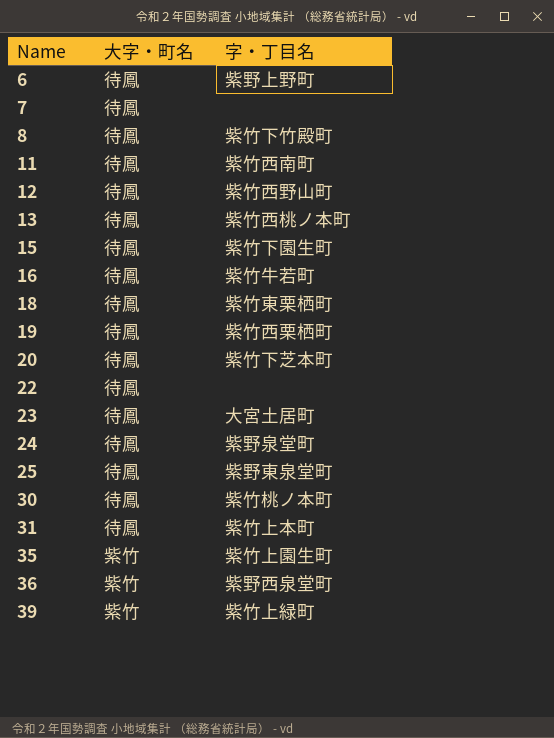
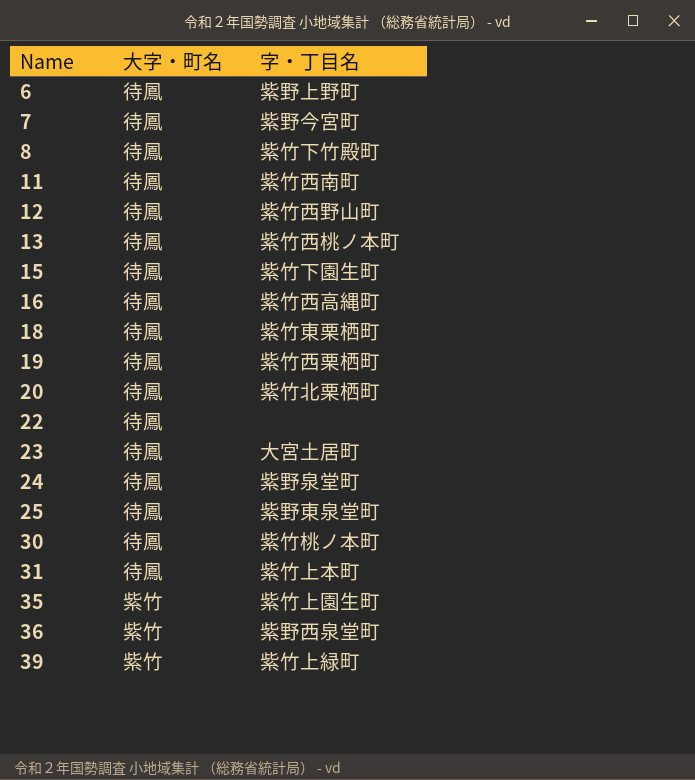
7 | 字・丁目名: none -> 紫野今宮町
16 | 字・丁目名: 紫竹牛若町 -> 紫竹西高縄町
20 | 字・丁目名: 紫竹下芝本町 -> 紫竹北栗栖町

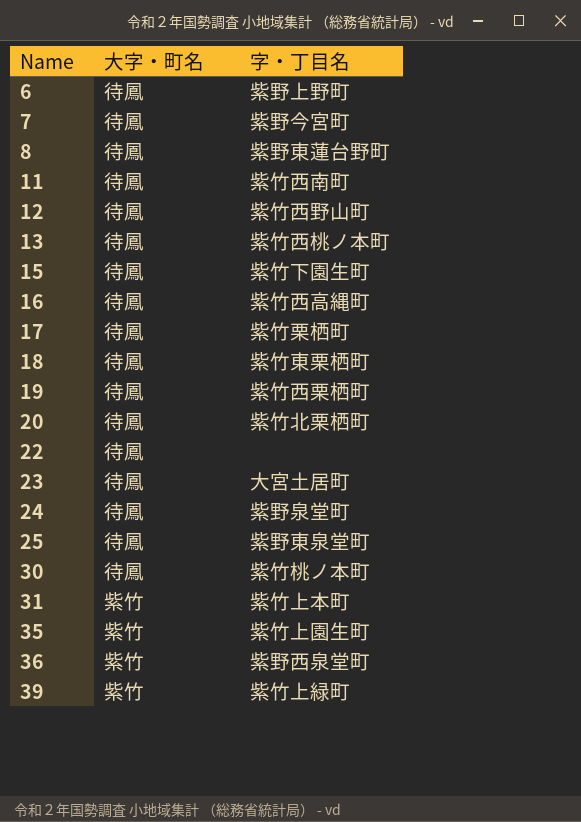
8 | 字・丁目名: 紫竹下竹殿町 -> 紫野東蓮台野町
row 17: none -> 待鳳 | 紫竹栗栖町
31 | 大字・町名: 待鳳 -> 紫竹

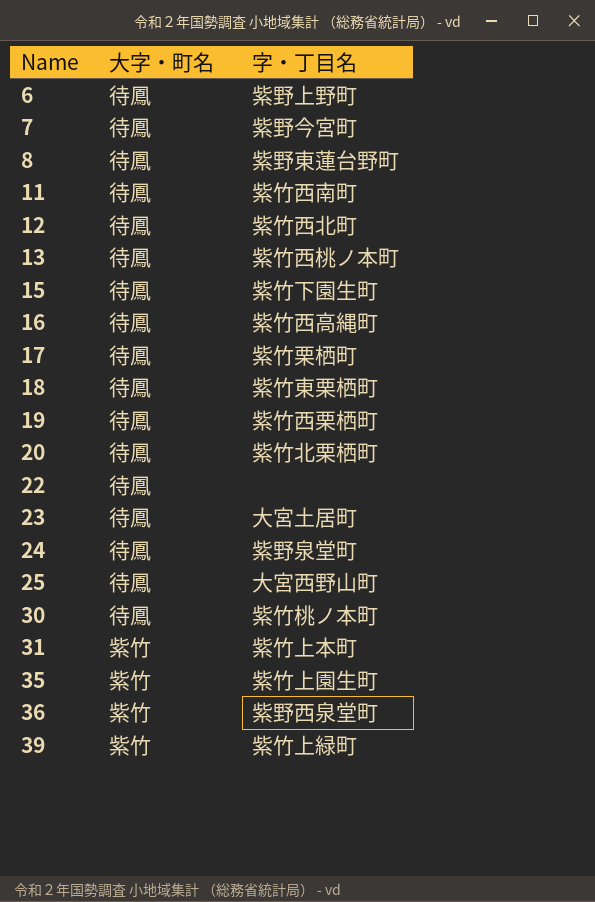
12 | 字・丁目名: 紫竹西野山町 -> 紫竹西北町
25 | 字・丁目名: 紫野東泉堂町 -> 大宮西野山町

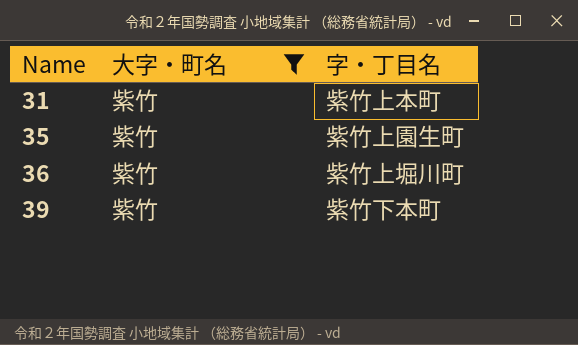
filter: none -> 大字・町名 = 紫竹
36 | 字・丁目名: 紫野西泉堂町 -> 紫竹上堀川町
39 | 字・丁目名: 紫竹上緑町 -> 紫竹下本町

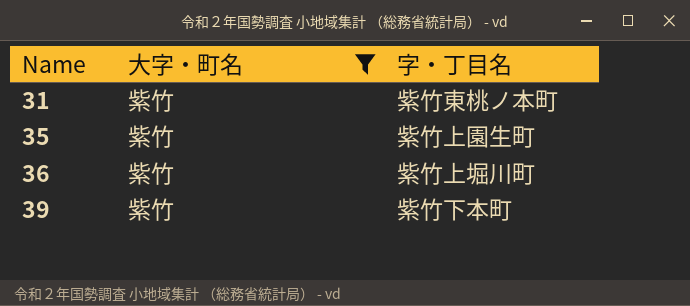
31 | 字・丁目名: 紫竹上本町 -> 紫竹東桃ノ本町

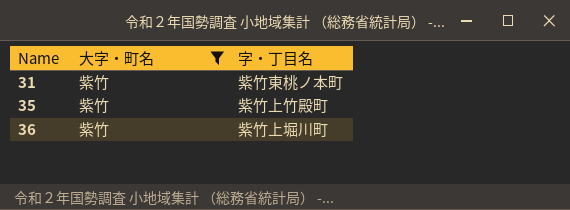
row 39: 紫竹 | 紫竹下本町 -> none
35 | 字・丁目名: 紫竹上園生町 -> 紫竹上竹殿町

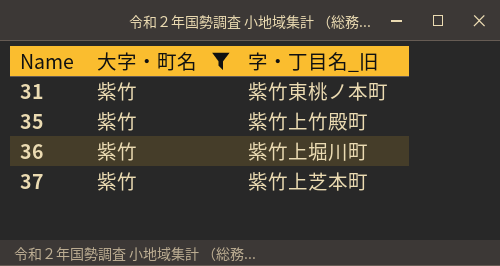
column name: 字・丁目名 -> 字・丁目名_旧
row 37: none -> 紫竹 | 紫竹上芝本町

